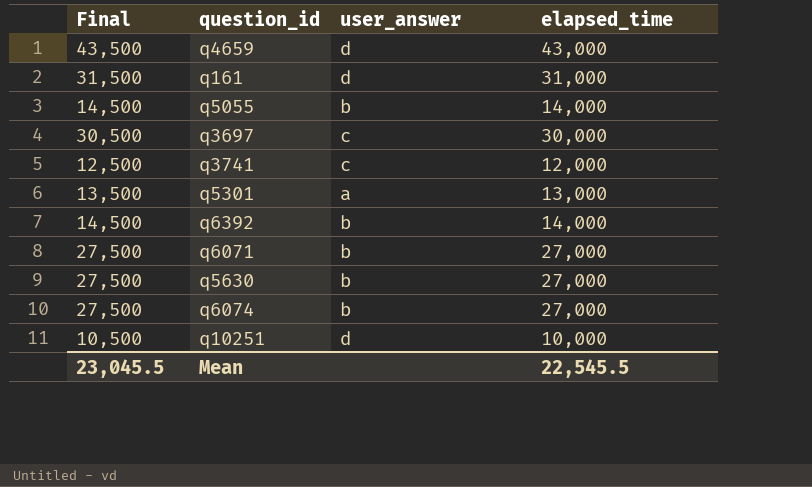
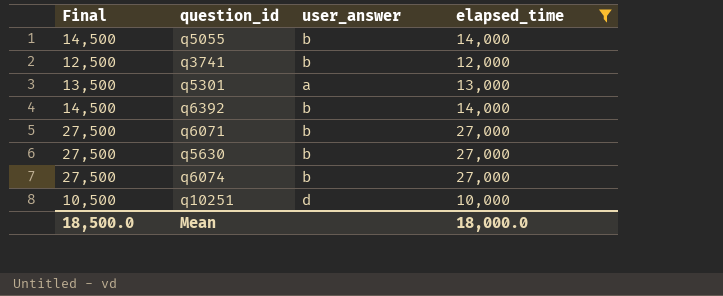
filter: none -> elapsed_time <= 27,000
q3741 | user_answer: c -> b
Mean | Final: 23,045.5 -> 18,500.0
Mean | elapsed_time: 22,545.5 -> 18,000.0

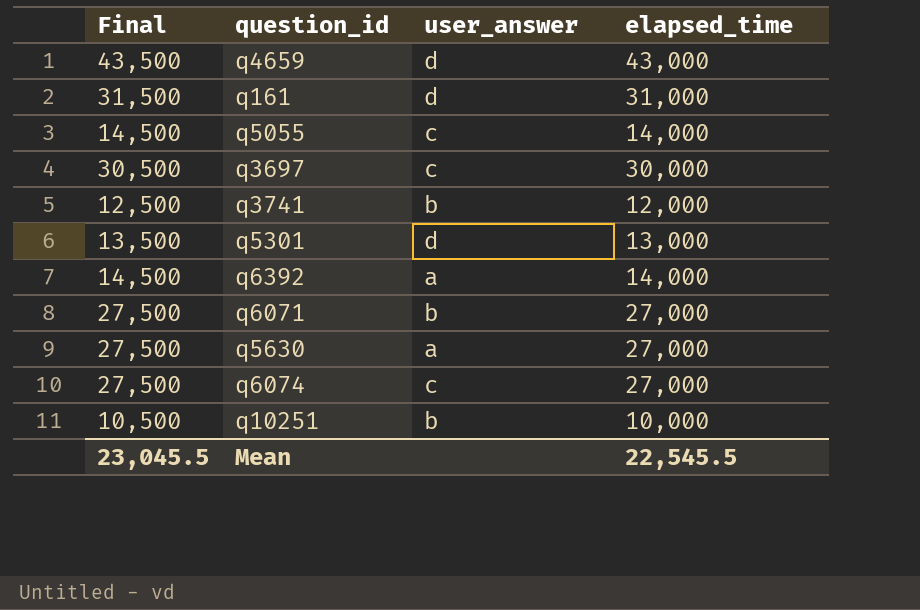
filter: elapsed_time <= 27,000 -> none
q5055 | user_answer: b -> c
q5301 | user_answer: a -> d
q6392 | user_answer: b -> a
q5630 | user_answer: b -> a
q6074 | user_answer: b -> c
q10251 | user_answer: d -> b
Mean | Final: 18,500.0 -> 23,045.5
Mean | elapsed_time: 18,000.0 -> 22,545.5

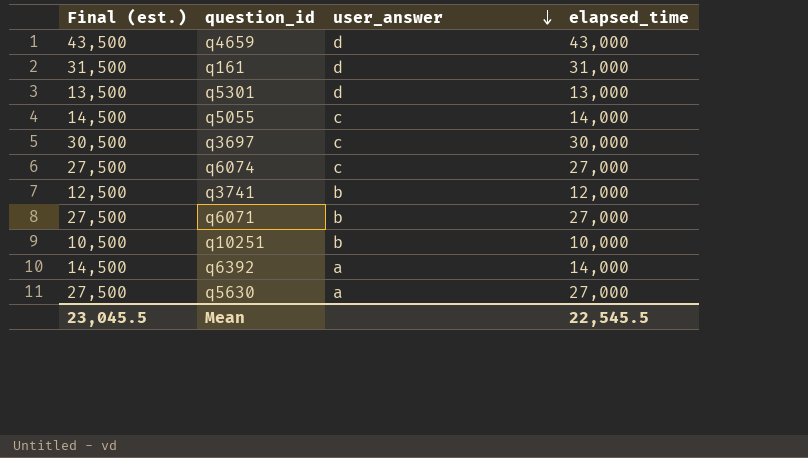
row order: none -> user_answer descending
column name: Final -> Final (est.)

